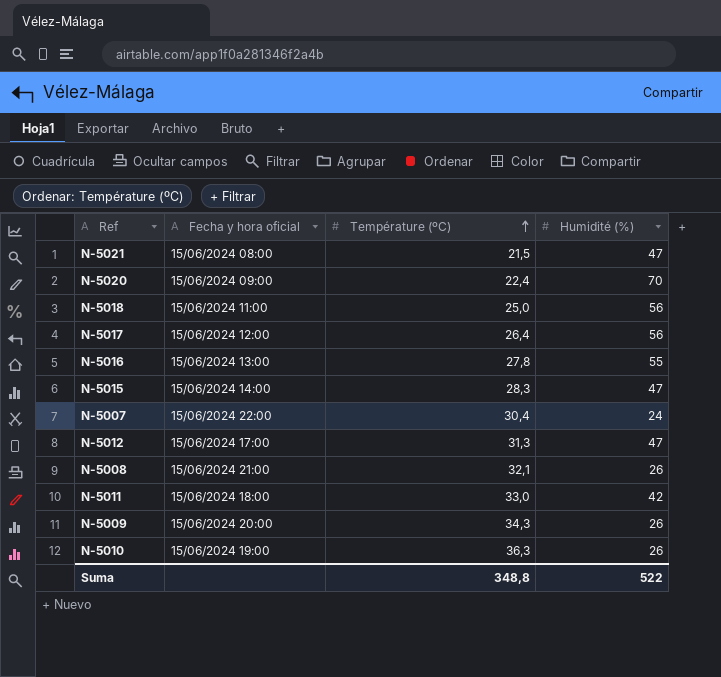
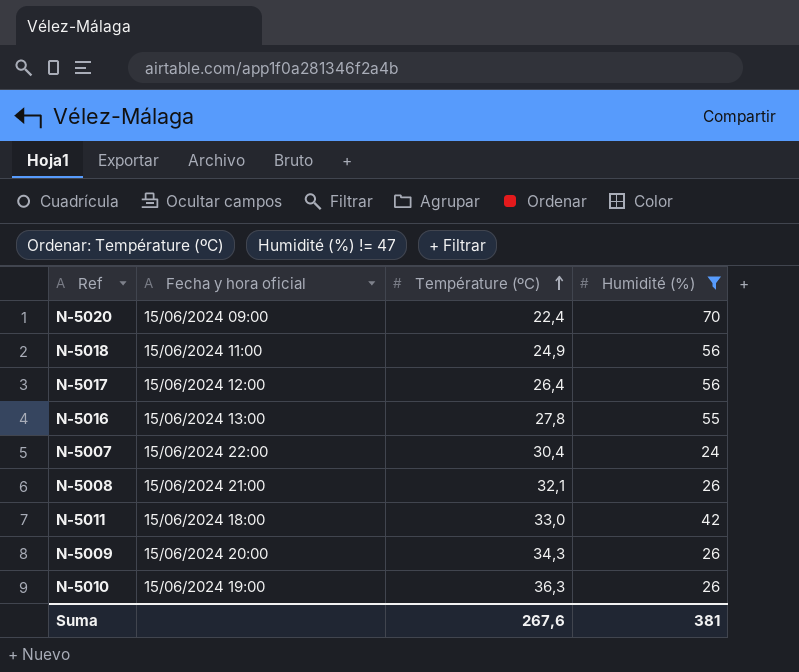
filter: none -> Humidité (%) != 47
N-5018 | Température (ºC): 25,0 -> 24,9
Suma | Température (ºC): 348,8 -> 267,6
Suma | Humidité (%): 522 -> 381

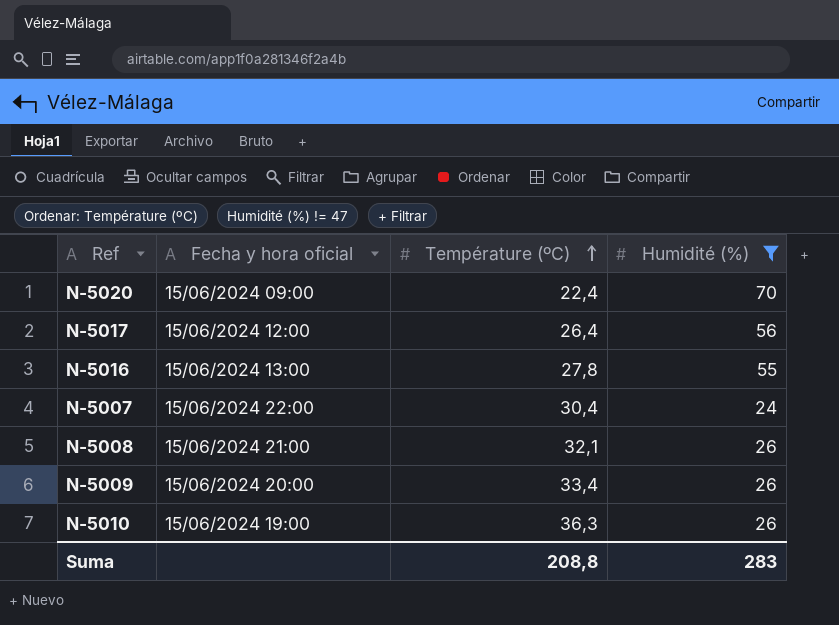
row N-5018: 15/06/2024 11:00 | 24,9 | 56 -> none
row N-5011: 15/06/2024 18:00 | 33,0 | 42 -> none
N-5009 | Température (ºC): 34,3 -> 33,4
Suma | Température (ºC): 267,6 -> 208,8
Suma | Humidité (%): 381 -> 283

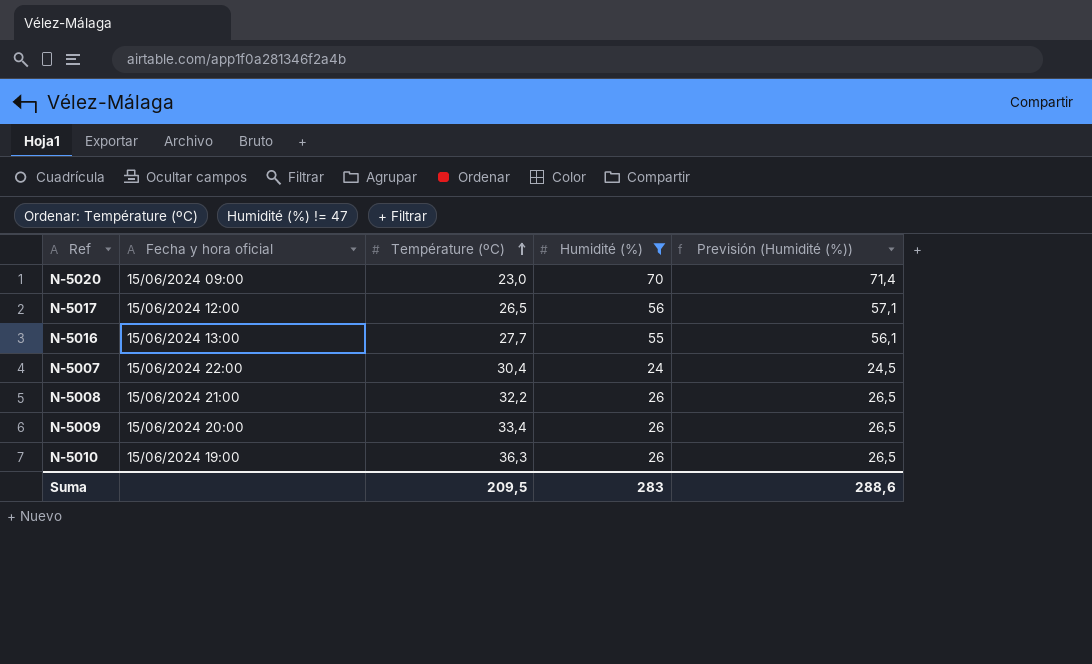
column Previsión (Humidité (%)) | formula: none -> [Humidité (%)] * 1,02
N-5020 | Température (ºC): 22,4 -> 23,0
N-5017 | Température (ºC): 26,4 -> 26,5
N-5016 | Température (ºC): 27,8 -> 27,7
N-5008 | Température (ºC): 32,1 -> 32,2
Suma | Température (ºC): 208,8 -> 209,5

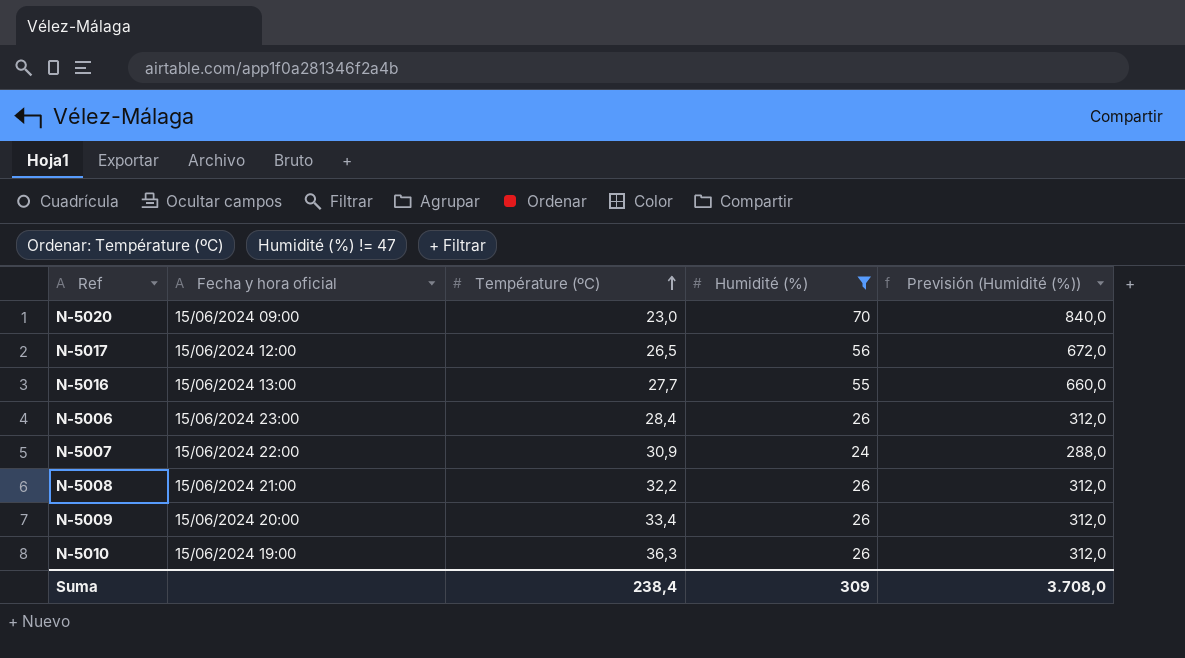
column Previsión (Humidité (%)) | formula: [Humidité (%)] * 1,02 -> [Humidité (%)] * 12
row N-5006: none -> 15/06/2024 23:00 | 28,4 | 26 | 312,0
N-5007 | Température (ºC): 30,4 -> 30,9
Suma | Température (ºC): 209,5 -> 238,4
Suma | Humidité (%): 283 -> 309
Suma | Previsión (Humidité (%)): 288,6 -> 3.708,0

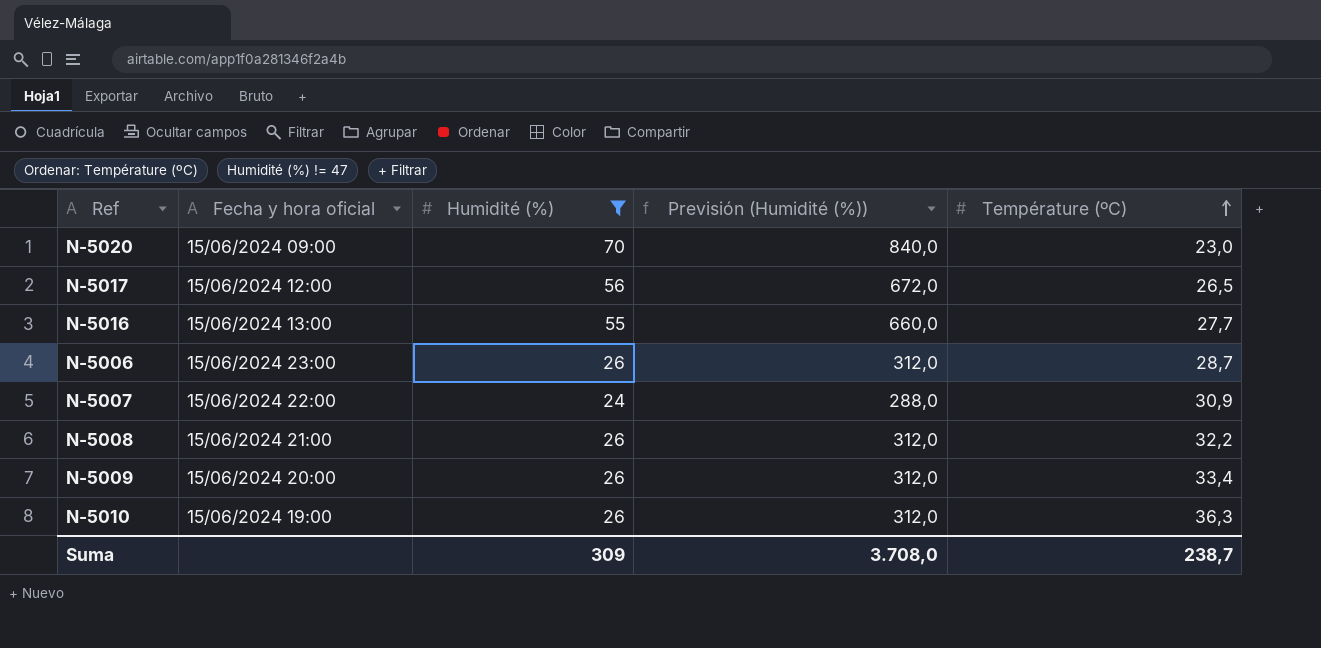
column Température (ºC) | position: 3 -> 5
N-5006 | Température (ºC): 28,4 -> 28,7
Suma | Température (ºC): 238,4 -> 238,7

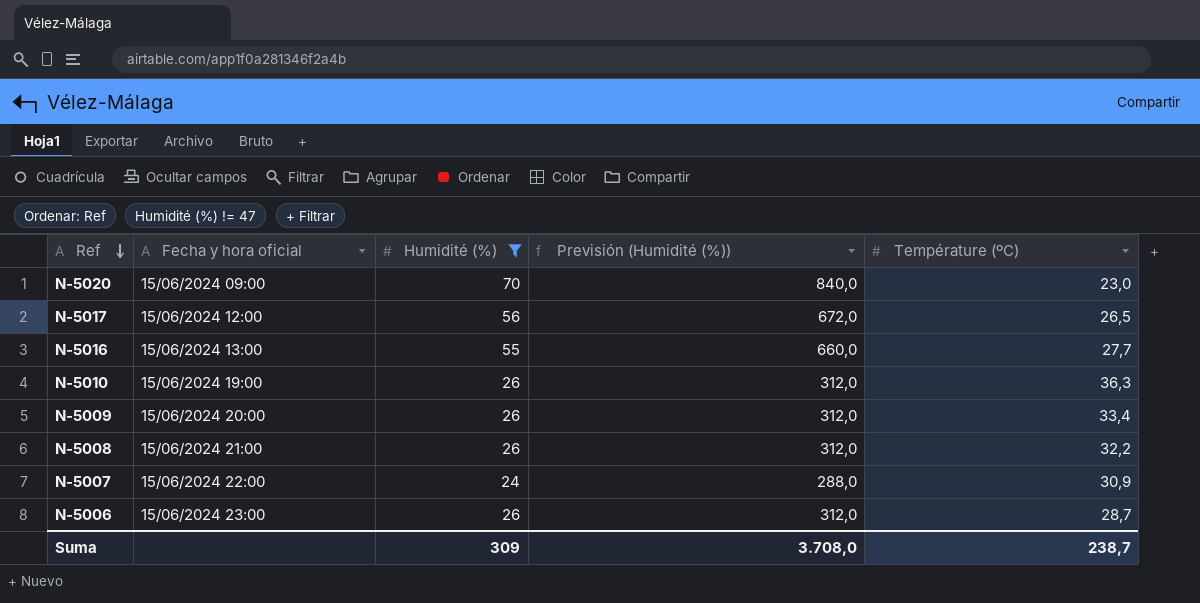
row order: Température (ºC) ascending -> Ref descending

